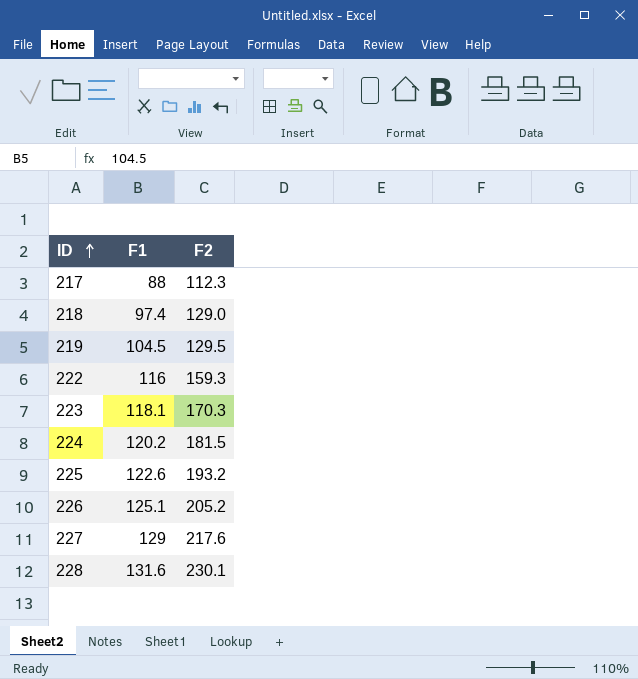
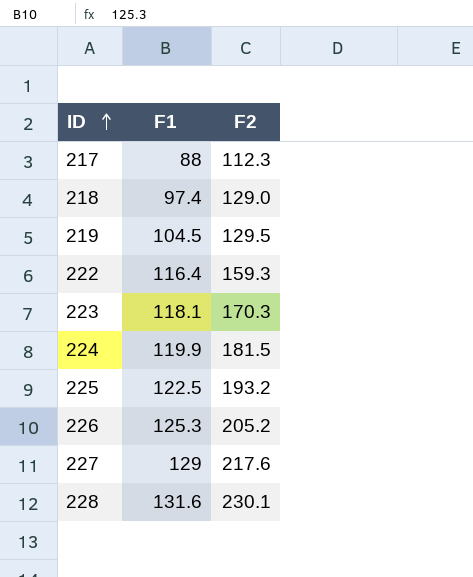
222 | F1: 116 -> 116.4
224 | F1: 120.2 -> 119.9
225 | F1: 122.6 -> 122.5
226 | F1: 125.1 -> 125.3

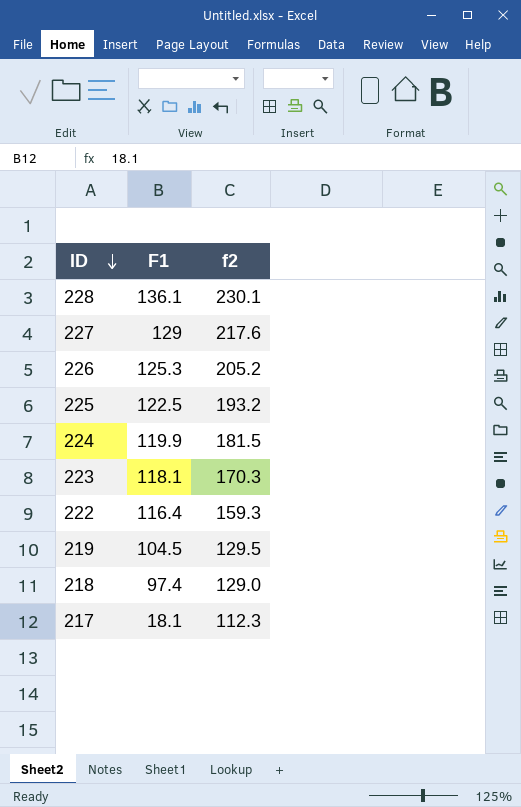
row order: ID ascending -> ID descending
column name: F2 -> f2
228 | F1: 131.6 -> 136.1
217 | F1: 88 -> 18.1

